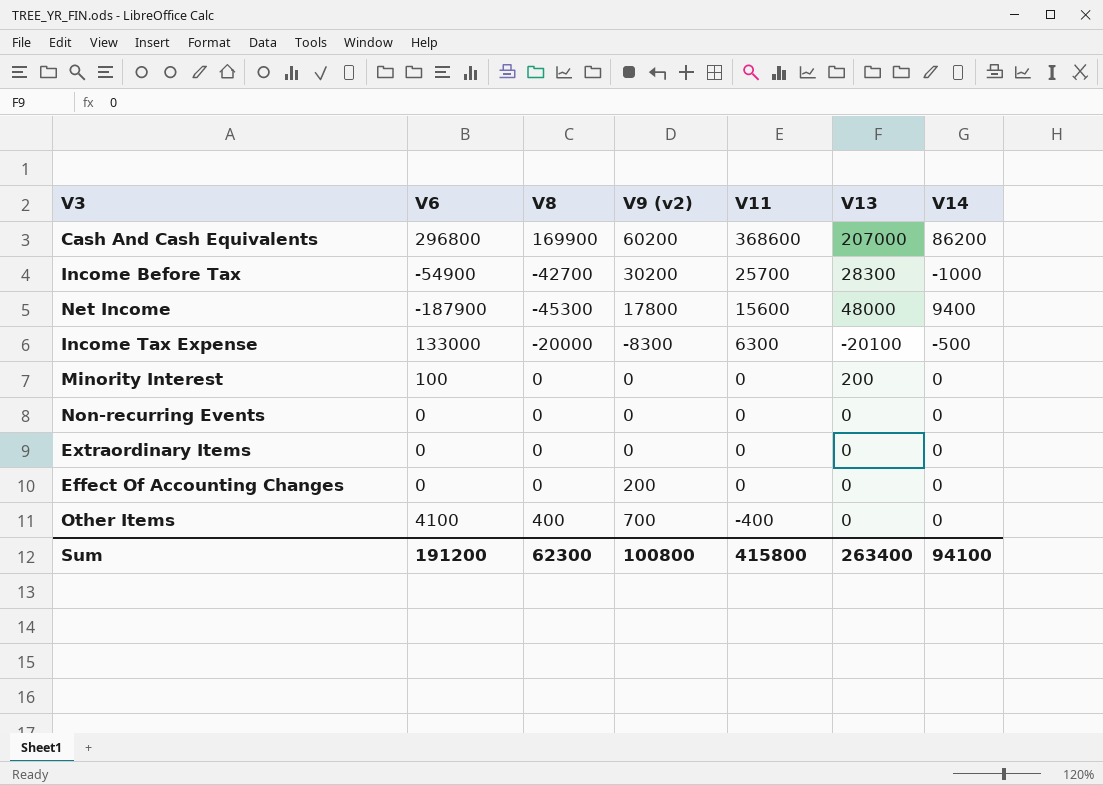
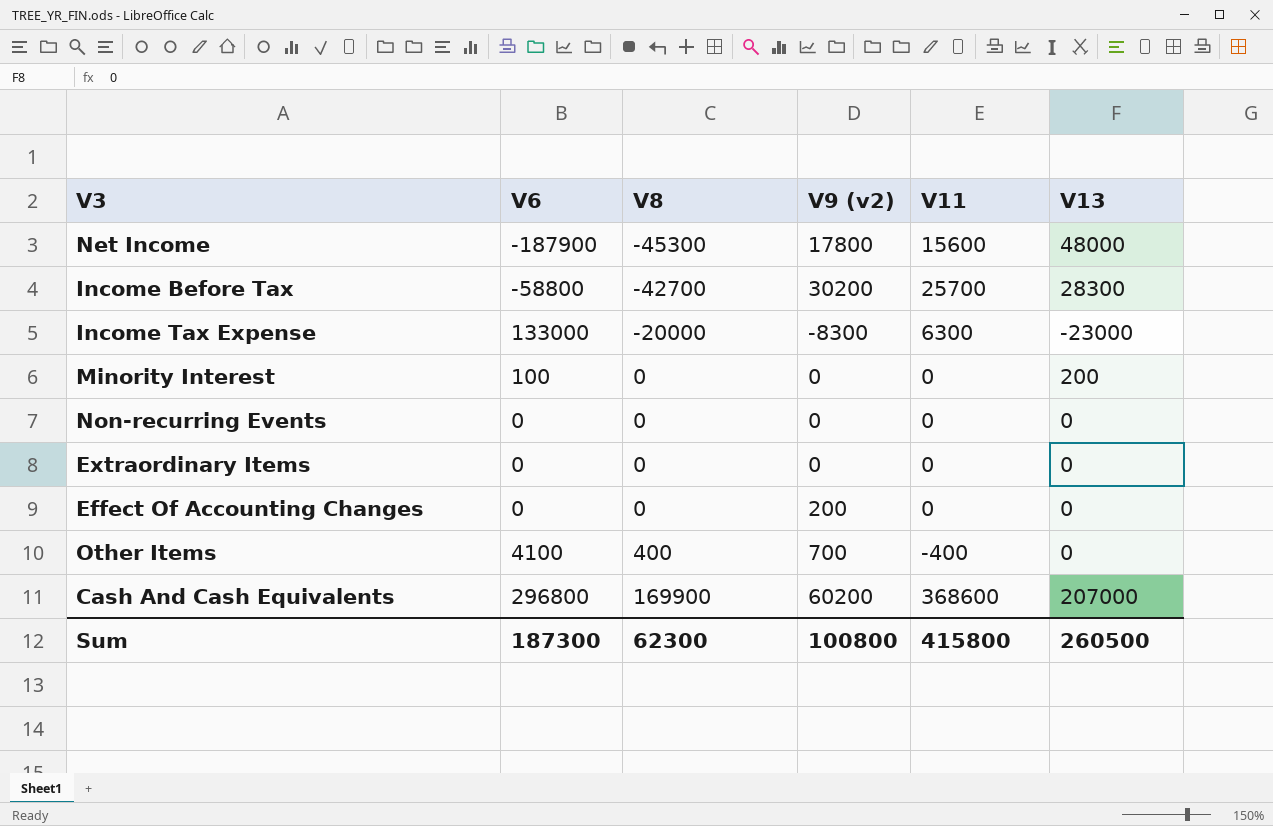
row order: V11 descending -> V8 ascending
column V14 | position: 7 -> none
Income Before Tax | V6: -54900 -> -58800
Income Tax Expense | V13: -20100 -> -23000
Sum | V6: 191200 -> 187300
Sum | V13: 263400 -> 260500

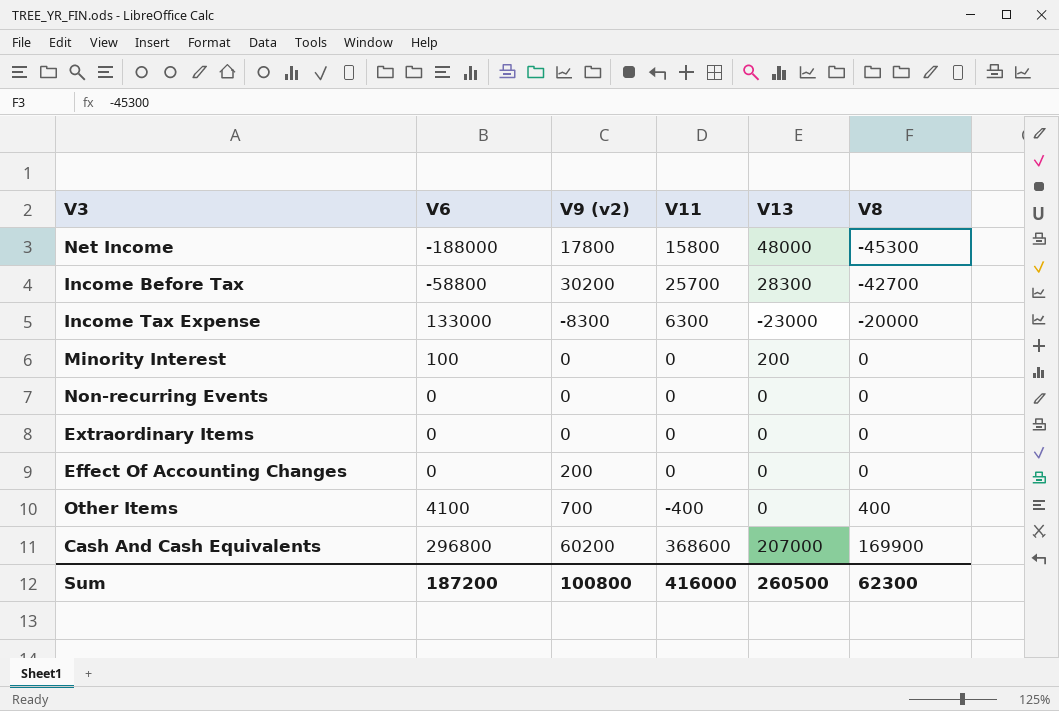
column V8 | position: 3 -> 6
Net Income | V6: -187900 -> -188000
Net Income | V11: 15600 -> 15800
Sum | V6: 187300 -> 187200
Sum | V11: 415800 -> 416000

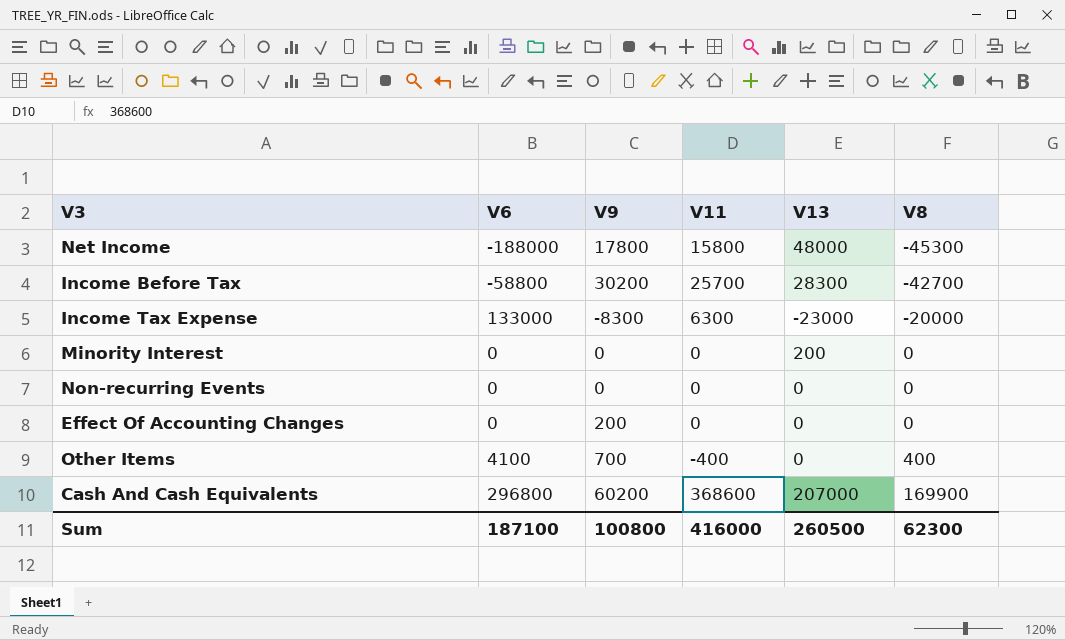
column name: V9 (v2) -> V9
row Extraordinary Items: 0 | 0 | 0 | 0 | 0 -> none
Minority Interest | V6: 100 -> 0
Sum | V6: 187200 -> 187100

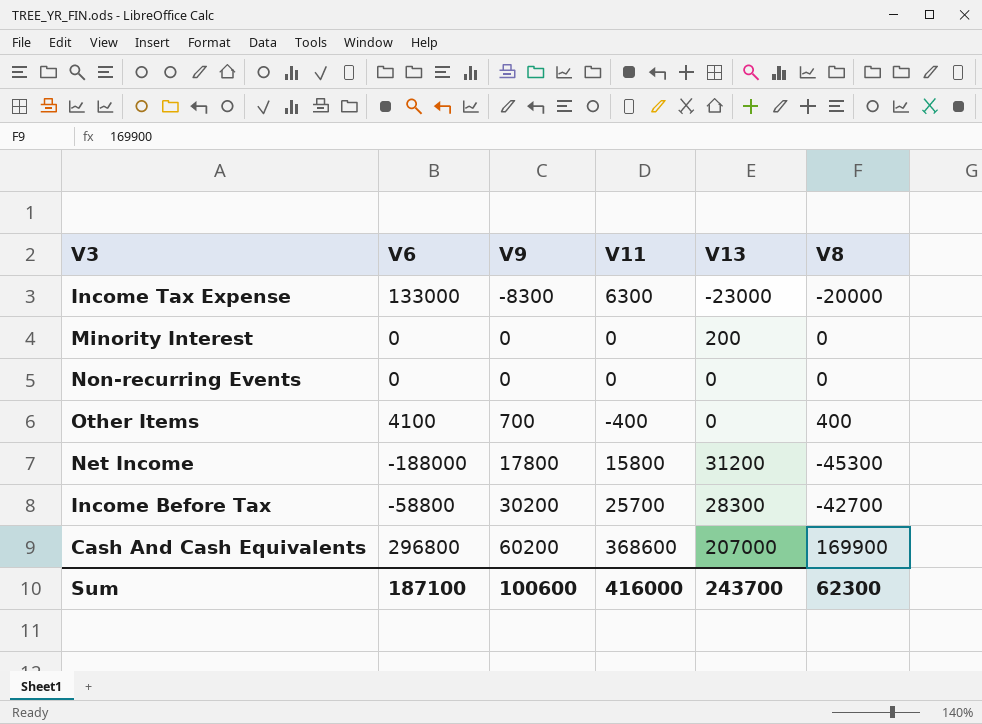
row order: V8 ascending -> V9 ascending
row Effect Of Accounting Changes: 0 | 200 | 0 | 0 | 0 -> none
Net Income | V13: 48000 -> 31200
Sum | V9: 100800 -> 100600
Sum | V13: 260500 -> 243700

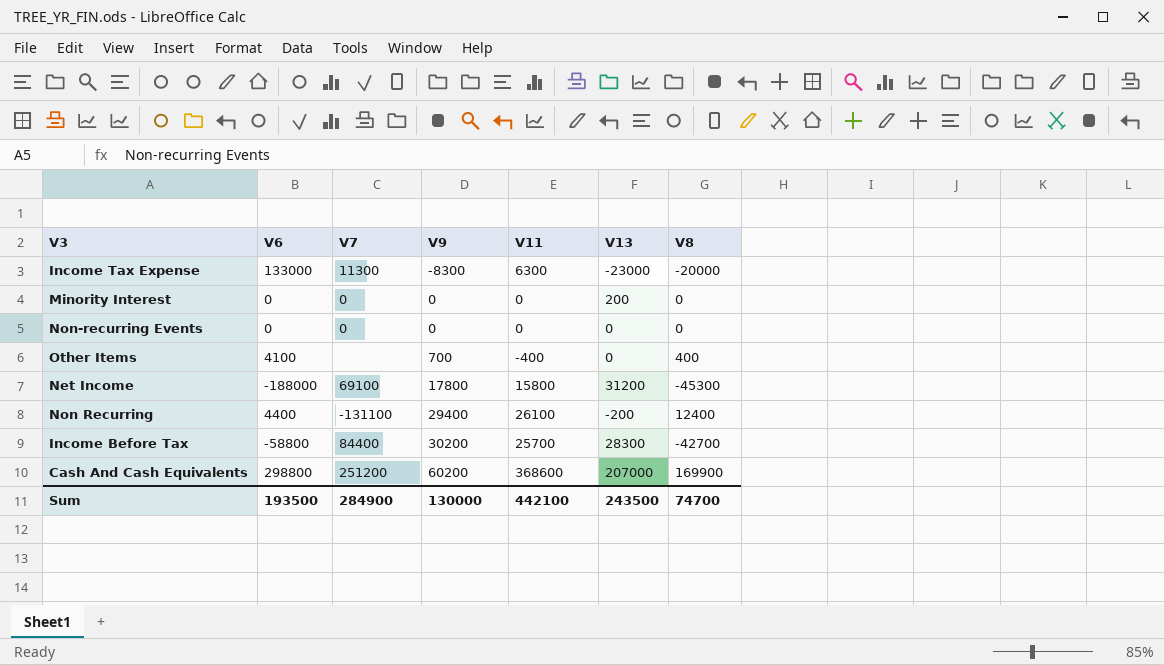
column V7 | position: none -> 3
row Non Recurring: none -> 4400 | -131100 | 29400 | 26100 | -200 | 12400
Cash And Cash Equivalents | V6: 296800 -> 298800
Sum | V6: 187100 -> 193500
Sum | V9: 100600 -> 130000
Sum | V11: 416000 -> 442100
Sum | V13: 243700 -> 243500
Sum | V8: 62300 -> 74700

